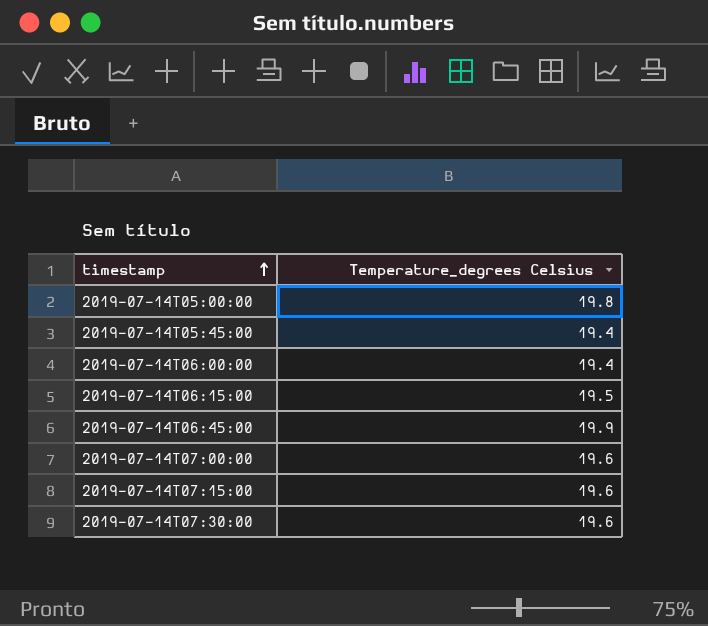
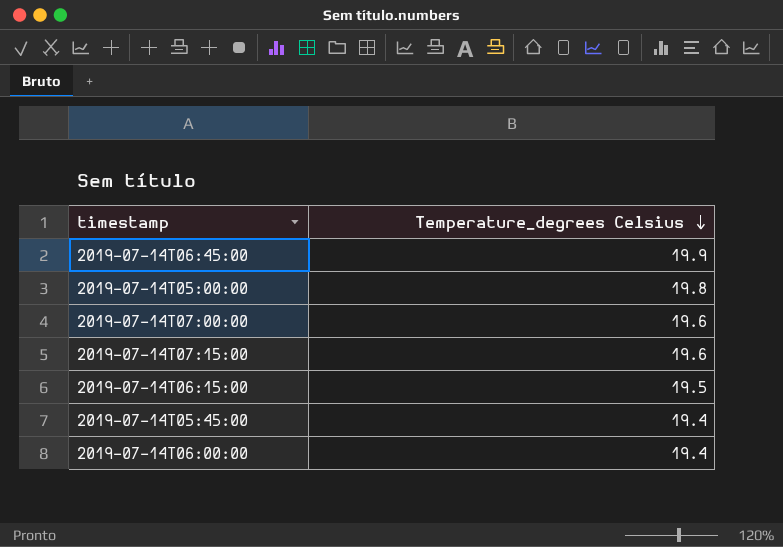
row order: timestamp ascending -> Temperature_degrees Celsius descending
row 2019-07-14T07:30:00: 19.6 -> none

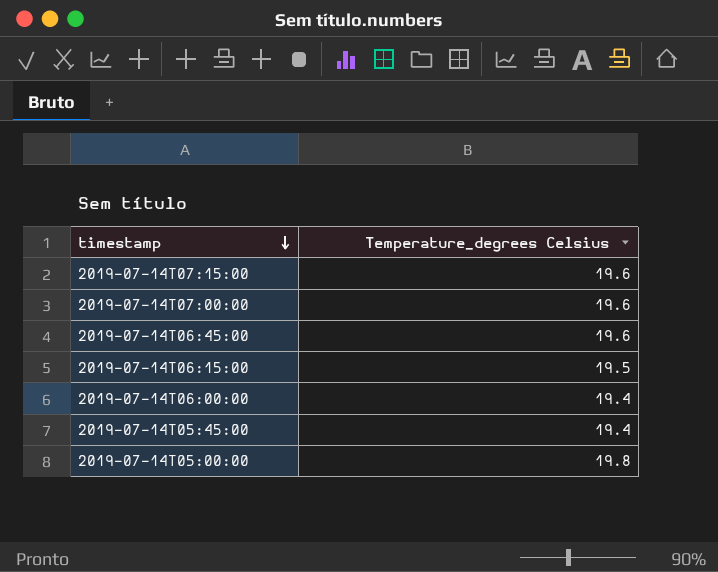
row order: Temperature_degrees Celsius descending -> timestamp descending
2019-07-14T06:45:00 | Temperature_degrees Celsius: 19.9 -> 19.6

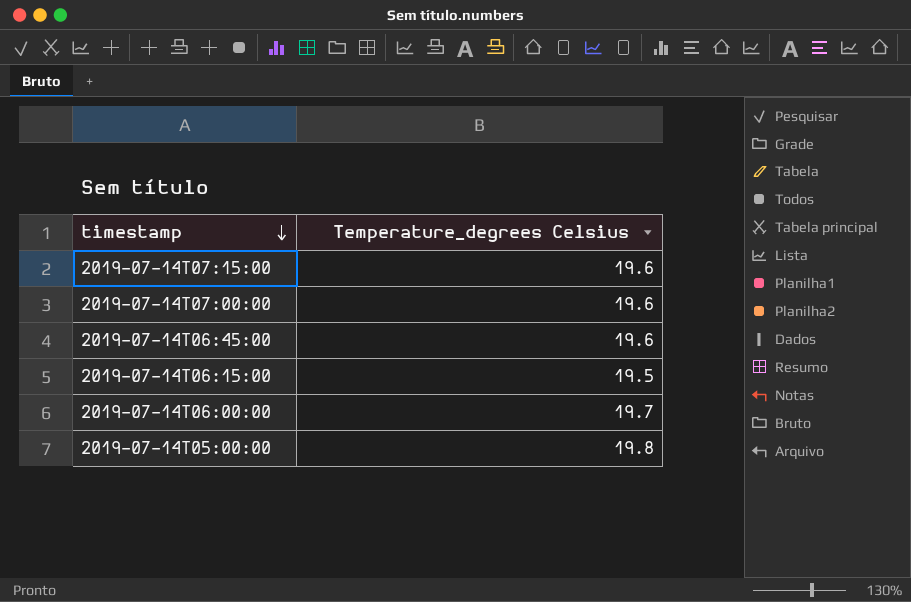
row 2019-07-14T05:45:00: 19.4 -> none
2019-07-14T06:00:00 | Temperature_degrees Celsius: 19.4 -> 19.7

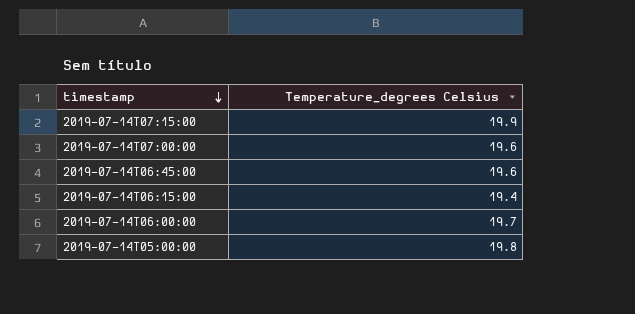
2019-07-14T07:15:00 | Temperature_degrees Celsius: 19.6 -> 19.9
2019-07-14T06:15:00 | Temperature_degrees Celsius: 19.5 -> 19.4

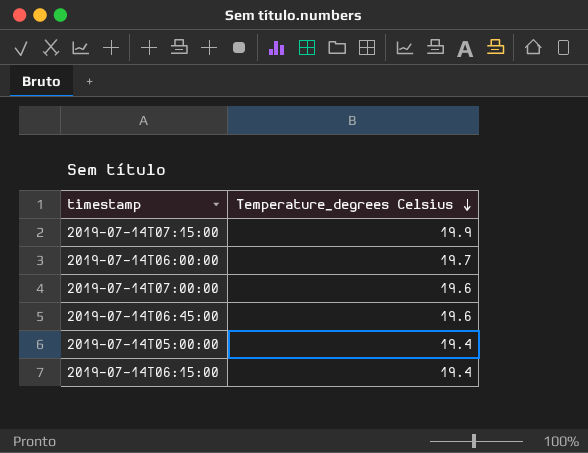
row order: timestamp descending -> Temperature_degrees Celsius descending
2019-07-14T05:00:00 | Temperature_degrees Celsius: 19.8 -> 19.4

